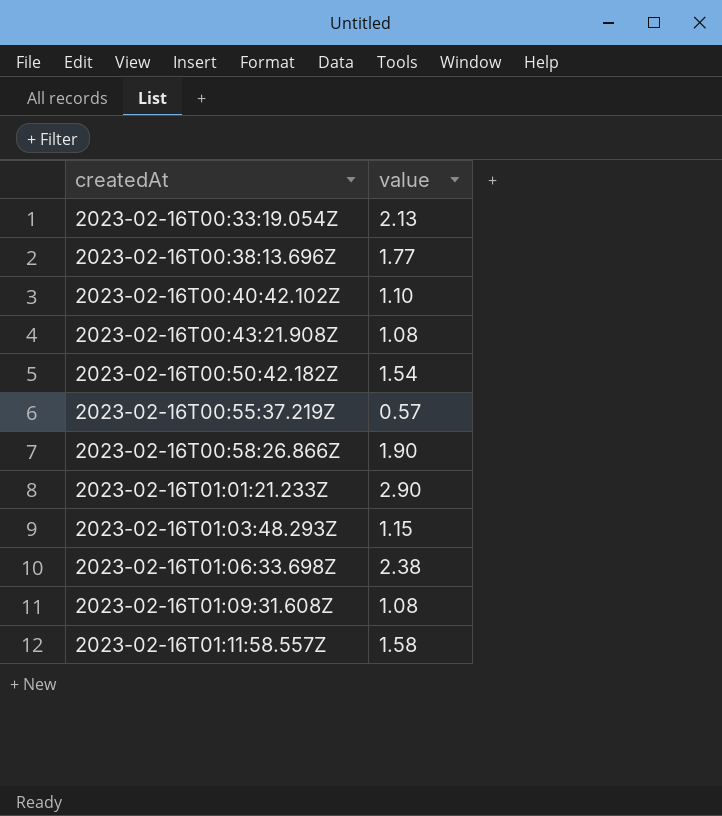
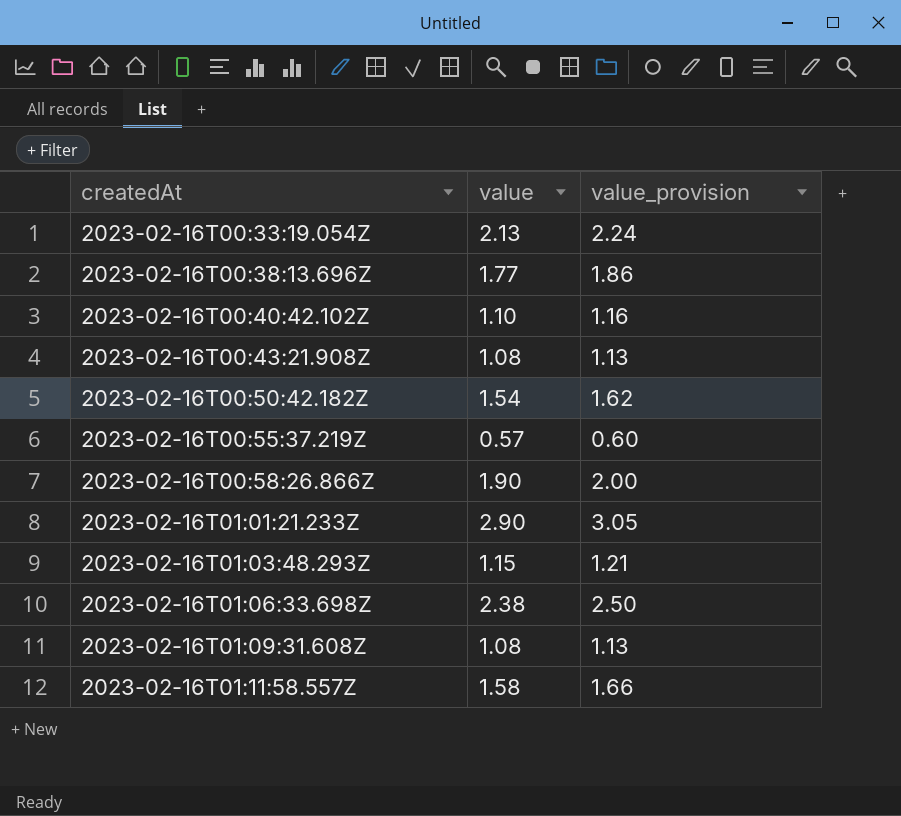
column value_provision | formula: none -> [value] * 1.05

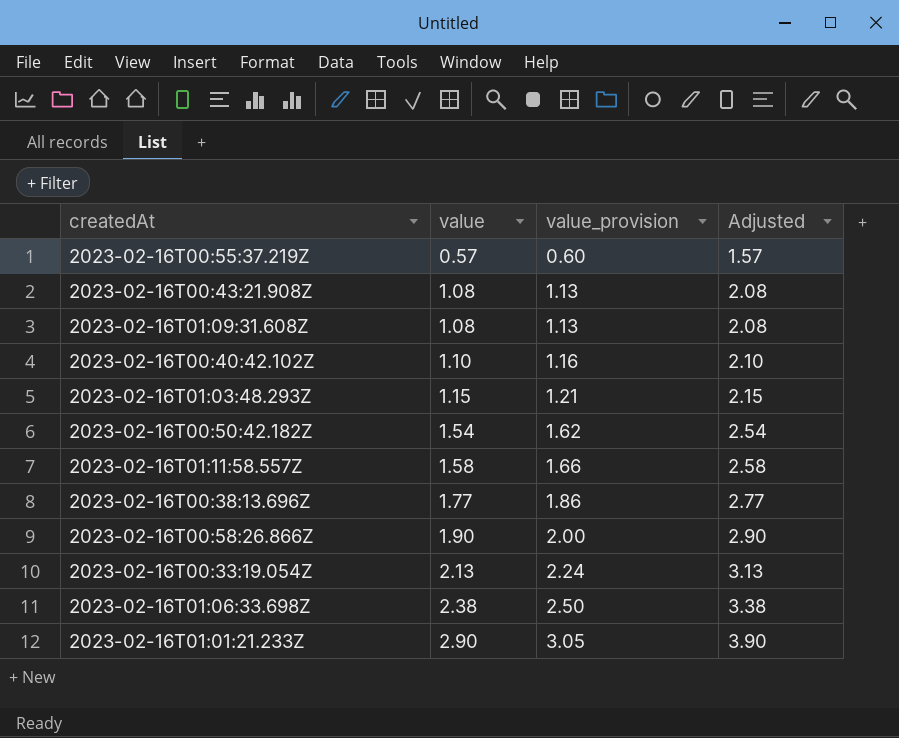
row order: createdAt ascending -> value ascending
column Adjusted | formula: none -> [value] + 1

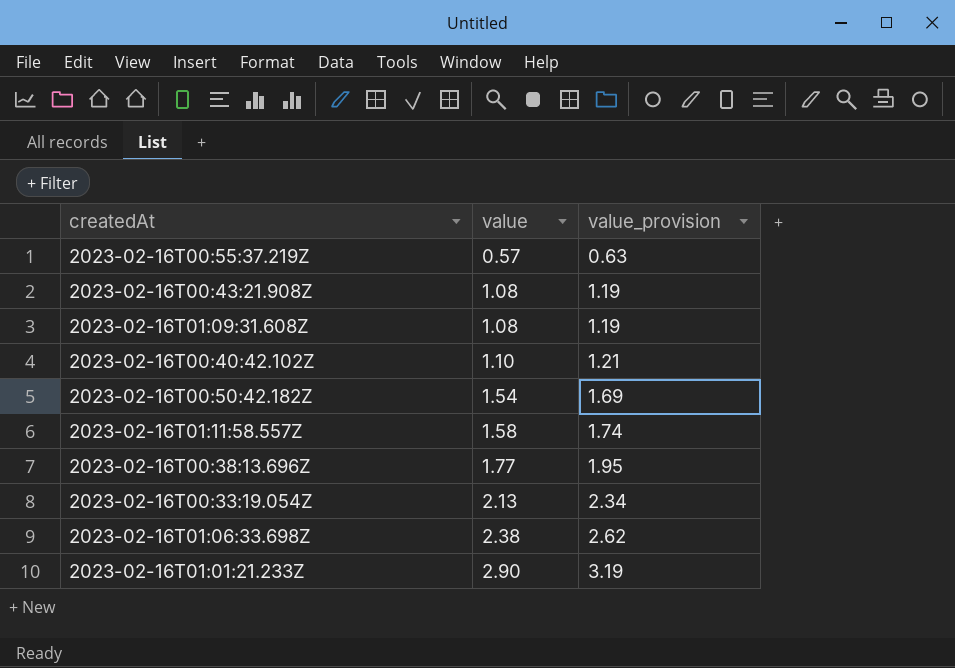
column Adjusted | formula: [value] + 1 -> none
column value_provision | formula: [value] * 1.05 -> [value] * 1.1
row 2023-02-16T01:03:48.293Z: 1.15 | 1.21 | 2.15 -> none
row 2023-02-16T00:58:26.866Z: 1.90 | 2.00 | 2.90 -> none

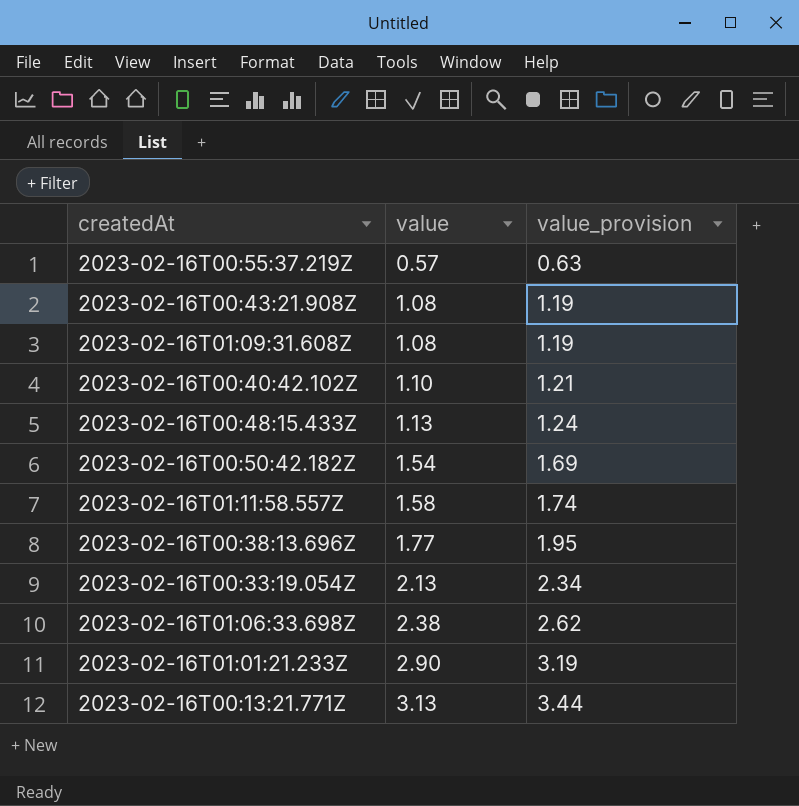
row 2023-02-16T00:48:15.433Z: none -> 1.13 | 1.24
row 2023-02-16T00:13:21.771Z: none -> 3.13 | 3.44

